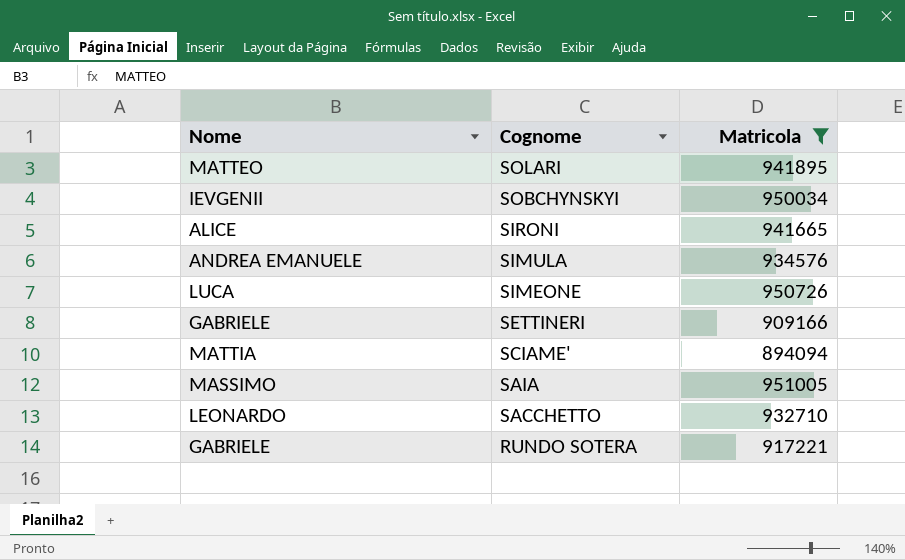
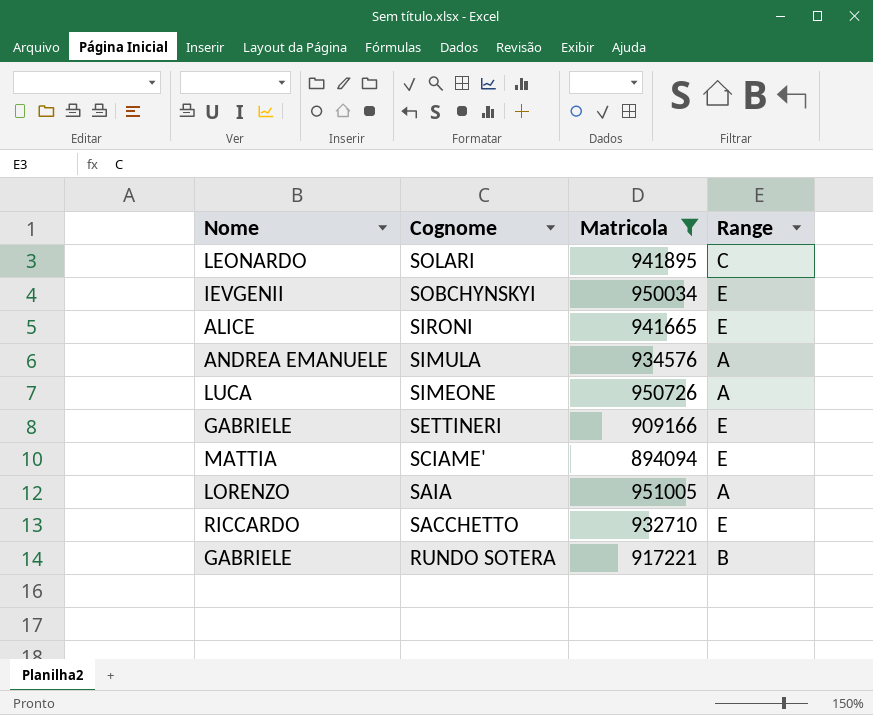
column Range | position: none -> 4
SOLARI | Nome: MATTEO -> LEONARDO
SAIA | Nome: MASSIMO -> LORENZO
SACCHETTO | Nome: LEONARDO -> RICCARDO

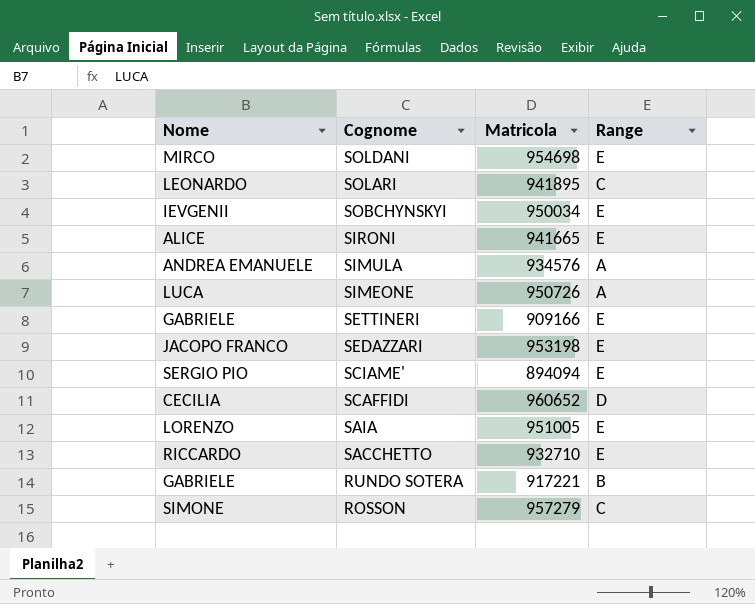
filter: Matricola <= 951005 -> none
SCIAME' | Nome: MATTIA -> SERGIO PIO
SAIA | Range: A -> E

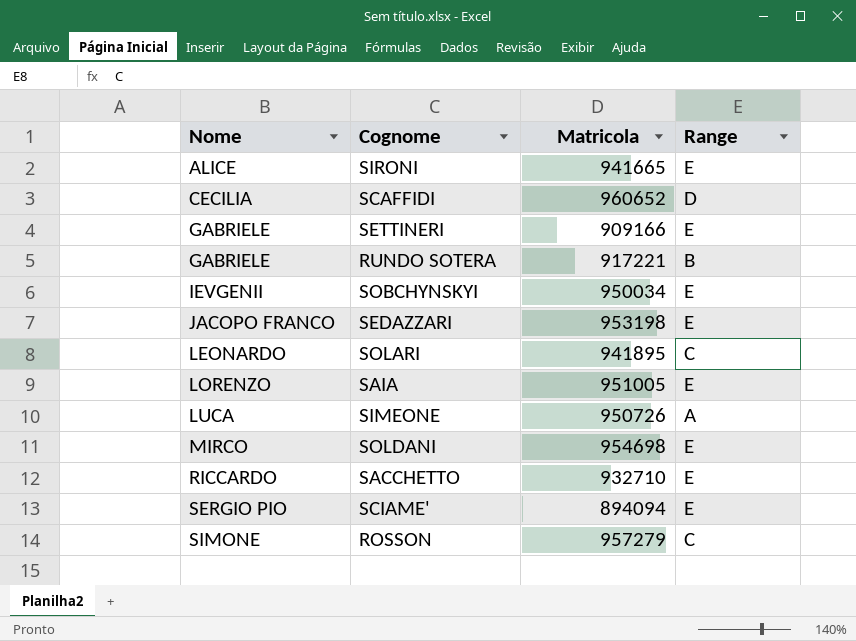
row order: Cognome descending -> Nome ascending
row SIMULA: ANDREA EMANUELE | 934576 | A -> none

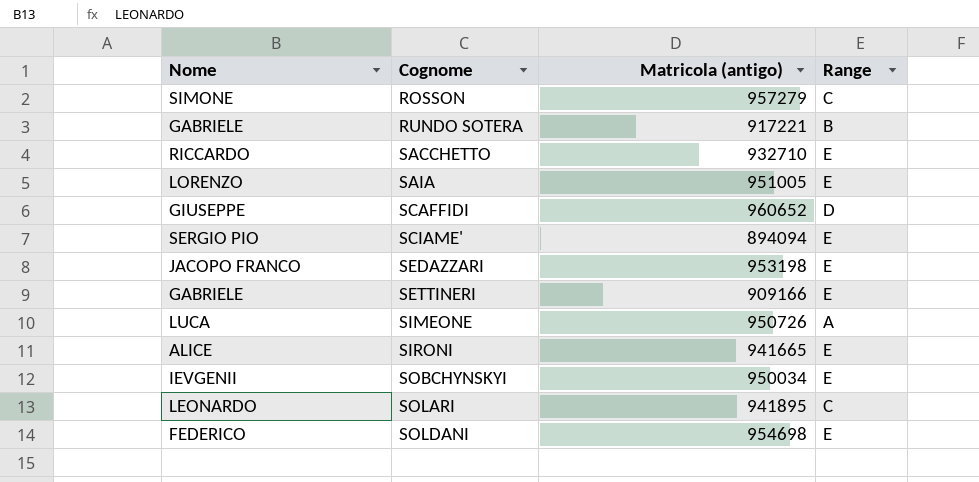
row order: Nome ascending -> Cognome ascending
column name: Matricola -> Matricola (antigo)
SCAFFIDI | Nome: CECILIA -> GIUSEPPE
SOLDANI | Nome: MIRCO -> FEDERICO

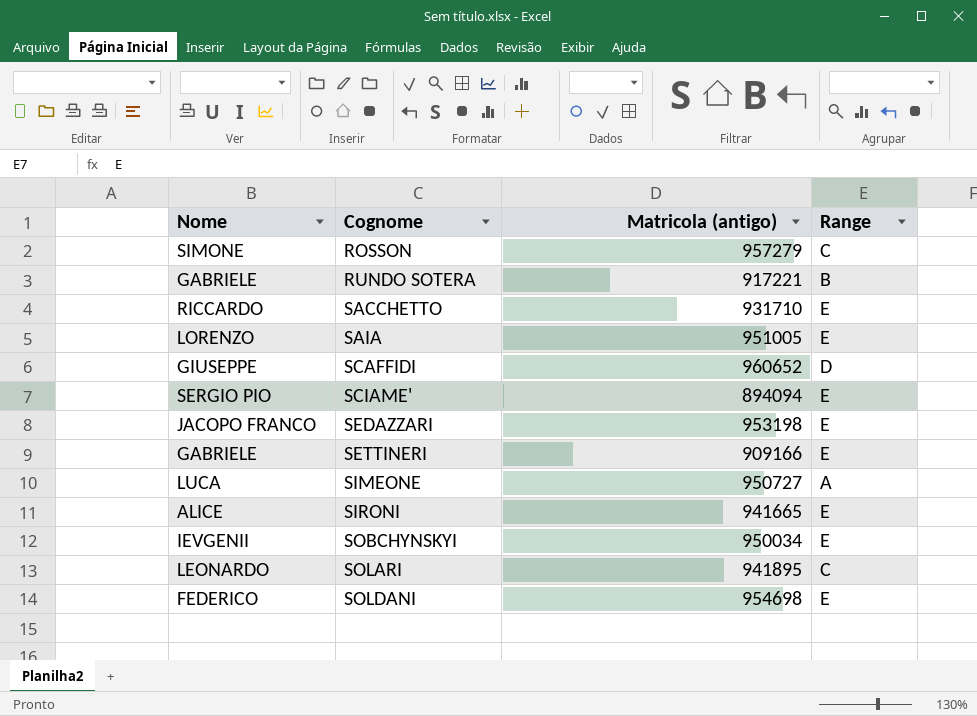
SACCHETTO | Matricola (antigo): 932710 -> 931710
SIMEONE | Matricola (antigo): 950726 -> 950727

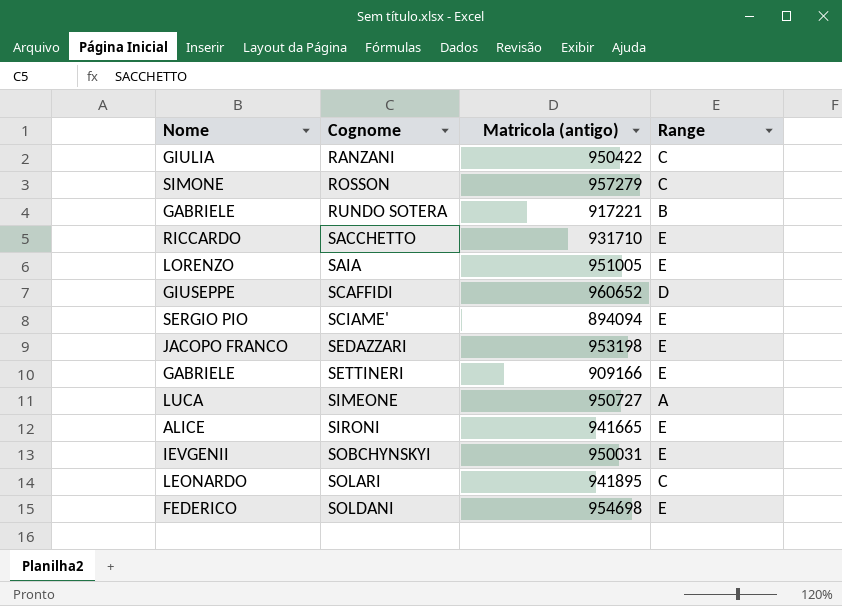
row RANZANI: none -> GIULIA | 950422 | C
SOBCHYNSKYI | Matricola (antigo): 950034 -> 950031

